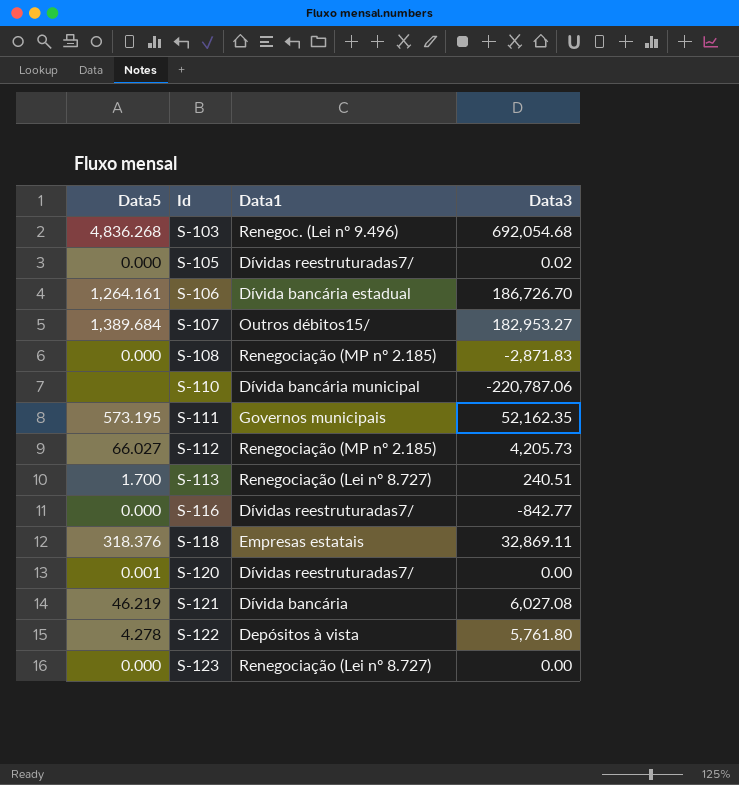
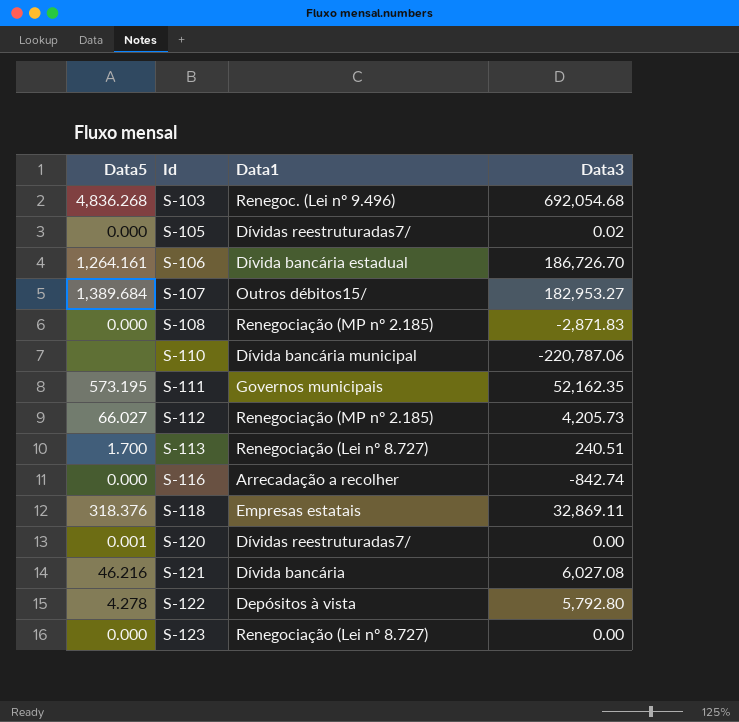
S-116 | Data1: Dívidas reestruturadas7/ -> Arrecadação a recolher
S-116 | Data3: -842.77 -> -842.74
S-121 | Data5: 46.219 -> 46.216
S-122 | Data3: 5,761.80 -> 5,792.80

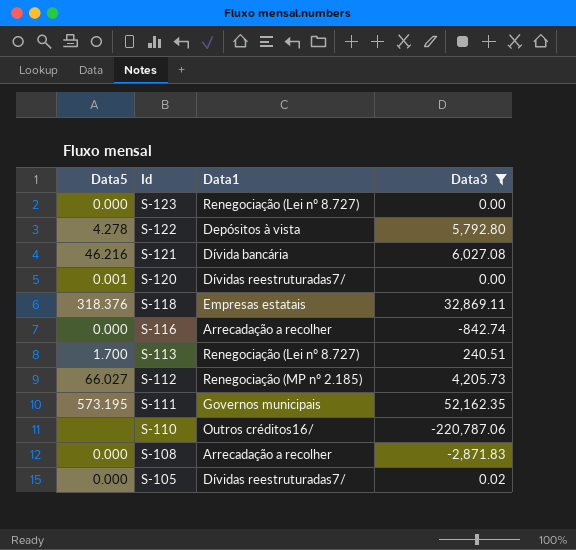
filter: none -> Data3 <= 52,162.35
row order: Id ascending -> Id descending
S-110 | Data1: Dívida bancária municipal -> Outros créditos16/
S-108 | Data1: Renegociação (MP nº 2.185) -> Arrecadação a recolher

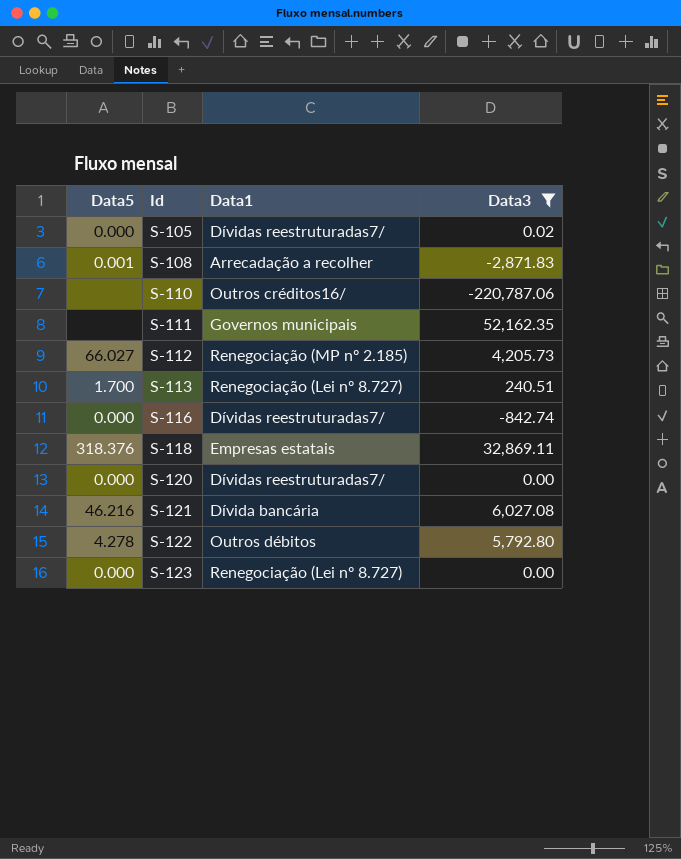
row order: Id descending -> Id ascending
S-108 | Data5: 0.000 -> 0.001
S-111 | Data5: 573.195 -> none
S-116 | Data1: Arrecadação a recolher -> Dívidas reestruturadas7/
S-120 | Data5: 0.001 -> 0.000
S-122 | Data1: Depósitos à vista -> Outros débitos

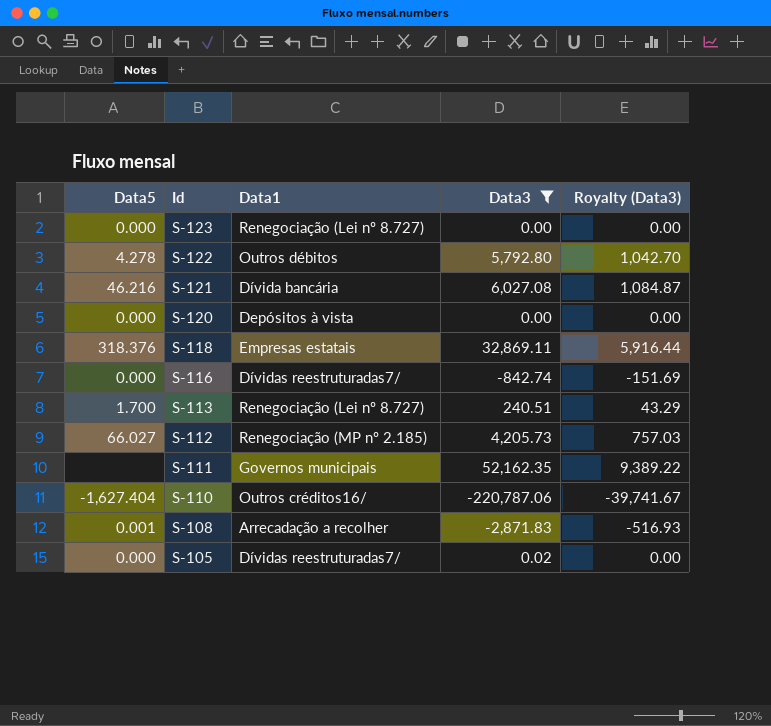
row order: Id ascending -> Id descending
column Royalty (Data3) | formula: none -> [Data3] * 0.18
S-120 | Data1: Dívidas reestruturadas7/ -> Depósitos à vista
S-110 | Data5: none -> -1,627.404

